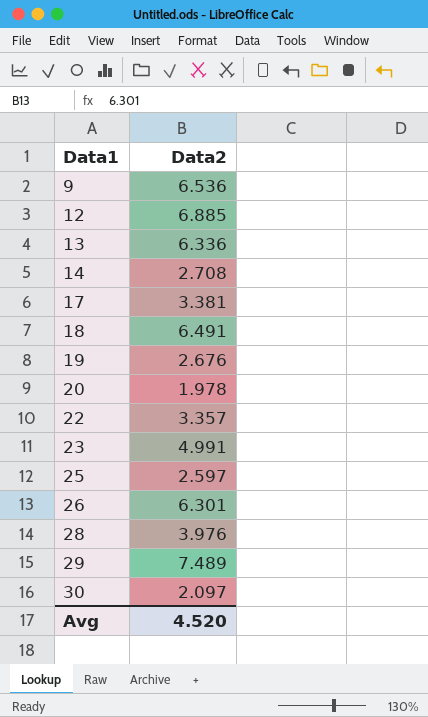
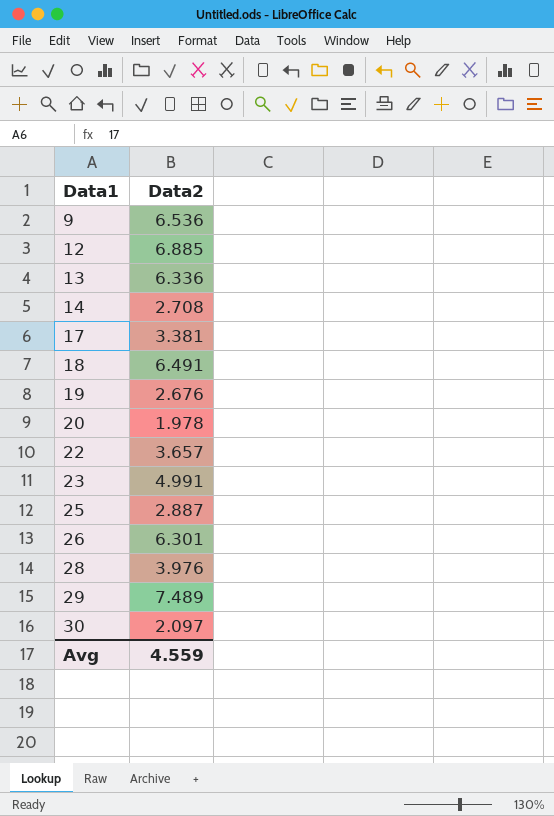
22 | Data2: 3.357 -> 3.657
25 | Data2: 2.597 -> 2.887
Avg | Data2: 4.520 -> 4.559

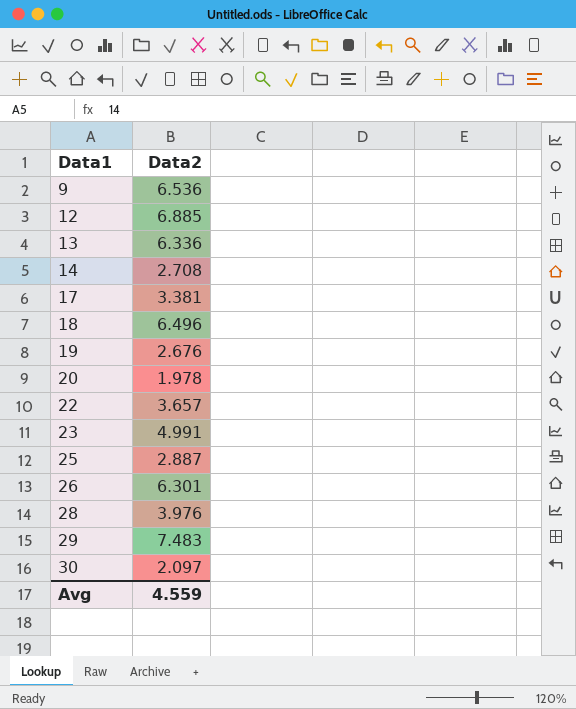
18 | Data2: 6.491 -> 6.496
29 | Data2: 7.489 -> 7.483

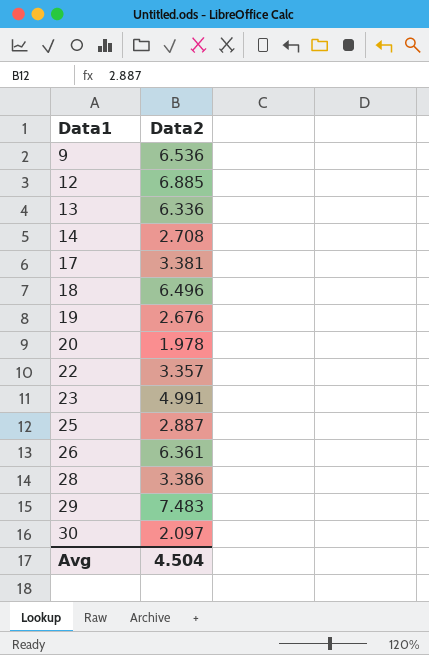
22 | Data2: 3.657 -> 3.357
26 | Data2: 6.301 -> 6.361
28 | Data2: 3.976 -> 3.386
Avg | Data2: 4.559 -> 4.504

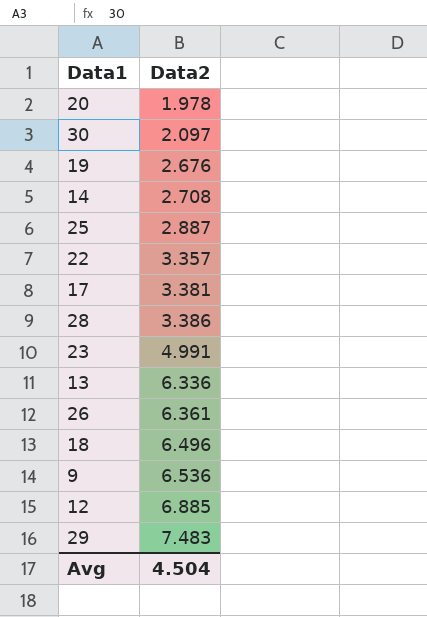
row order: Data1 ascending -> Data2 ascending

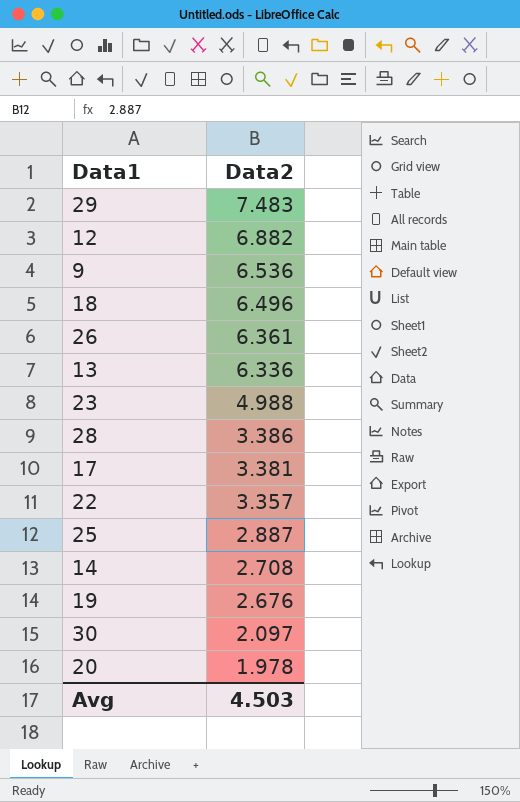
row order: Data2 ascending -> Data2 descending
12 | Data2: 6.885 -> 6.882
23 | Data2: 4.991 -> 4.988
Avg | Data2: 4.504 -> 4.503

